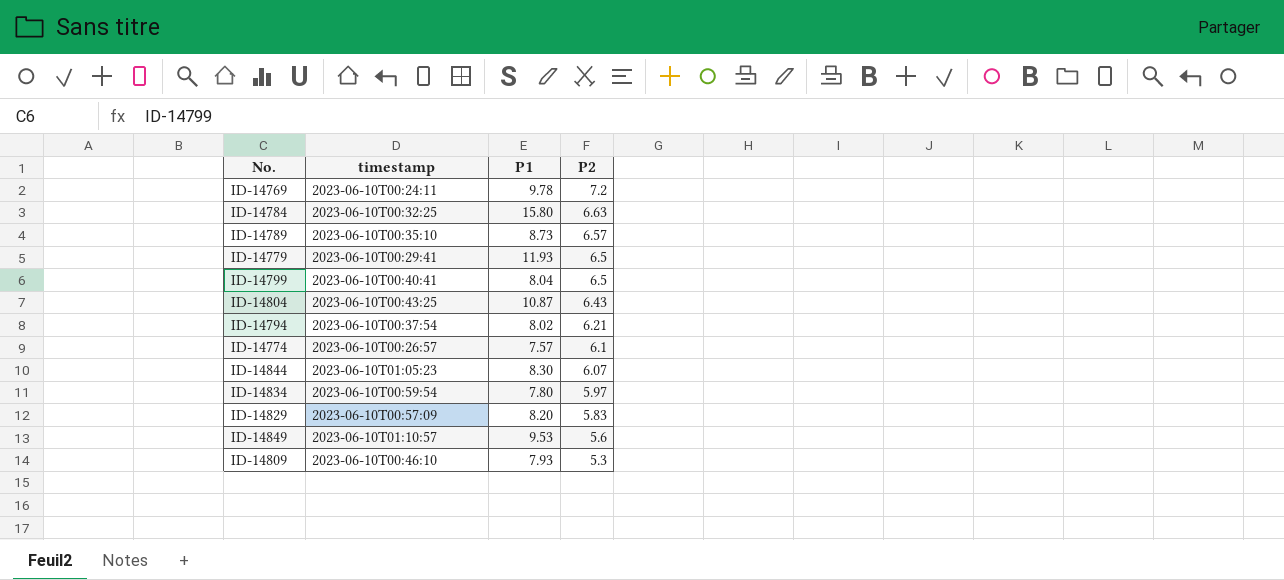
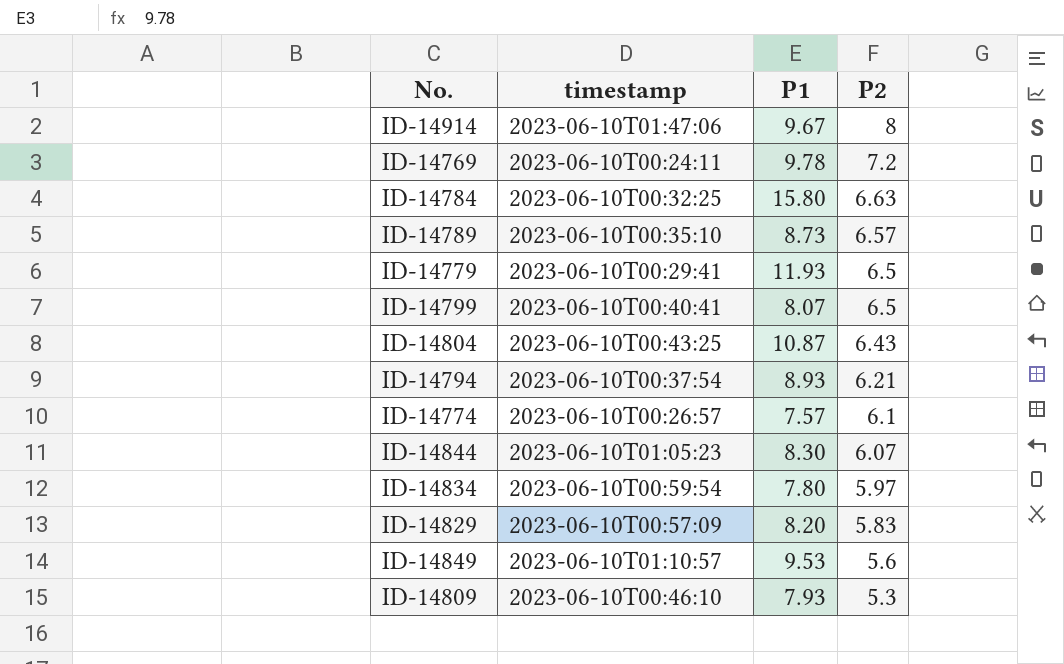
row ID-14914: none -> 2023-06-10T01:47:06 | 9.67 | 8
ID-14799 | P1: 8.04 -> 8.07
ID-14794 | P1: 8.02 -> 8.93

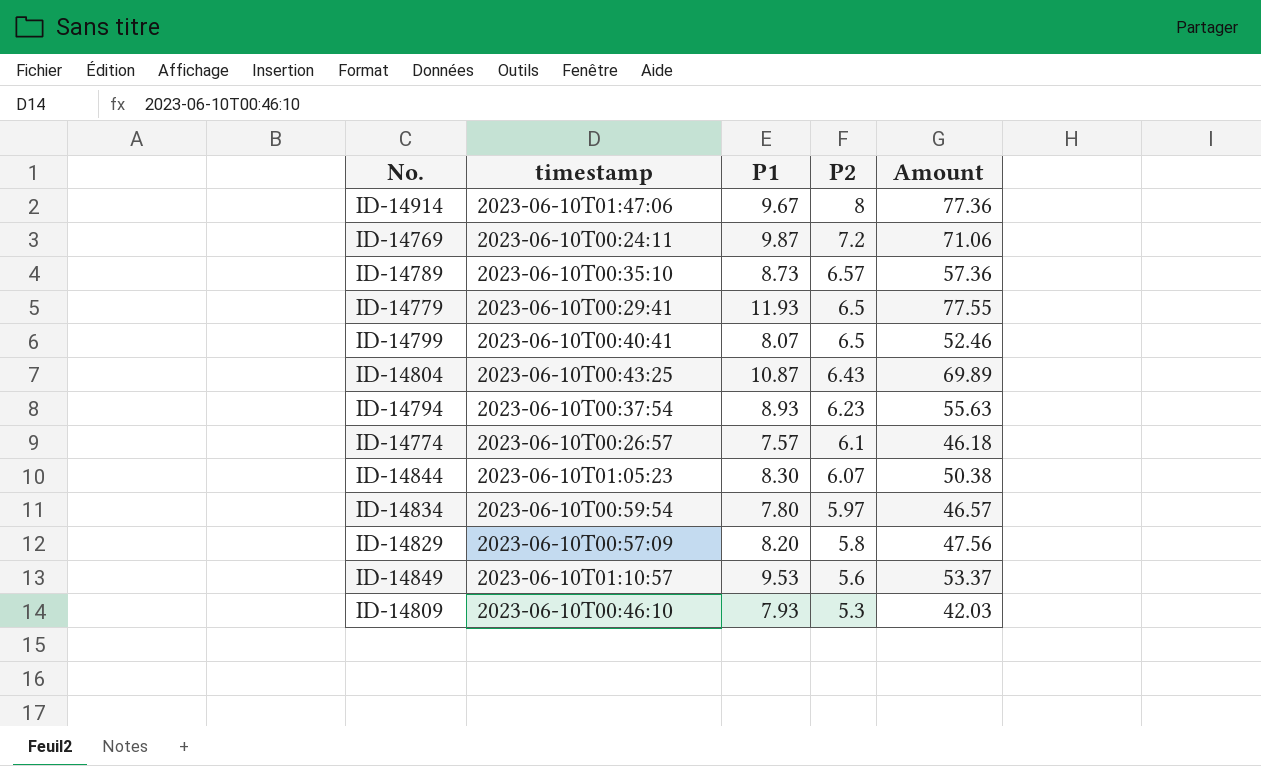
column Amount | formula: none -> [P1] * [P2]
row ID-14784: 2023-06-10T00:32:25 | 15.80 | 6.63 -> none
ID-14769 | P1: 9.78 -> 9.87
ID-14794 | P2: 6.21 -> 6.23
ID-14829 | P2: 5.83 -> 5.8

